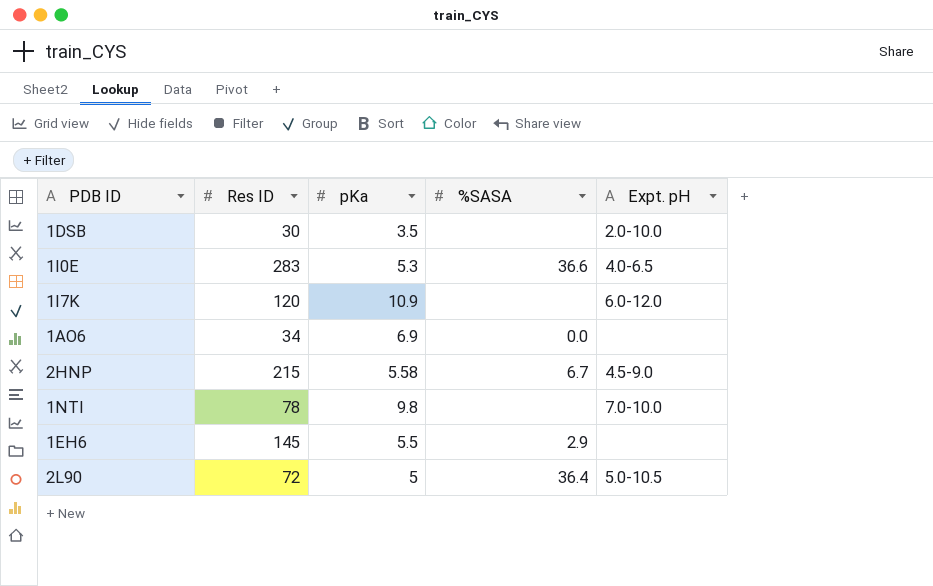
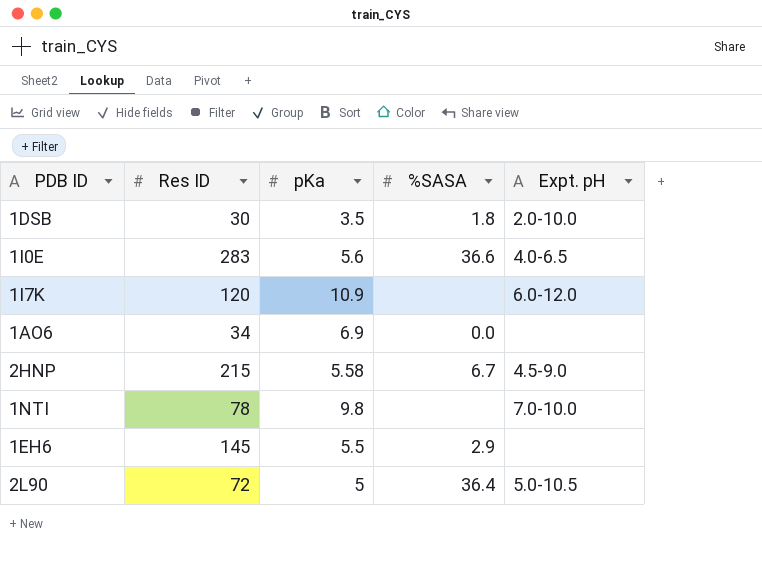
1DSB | %SASA: none -> 1.8
1I0E | pKa: 5.3 -> 5.6

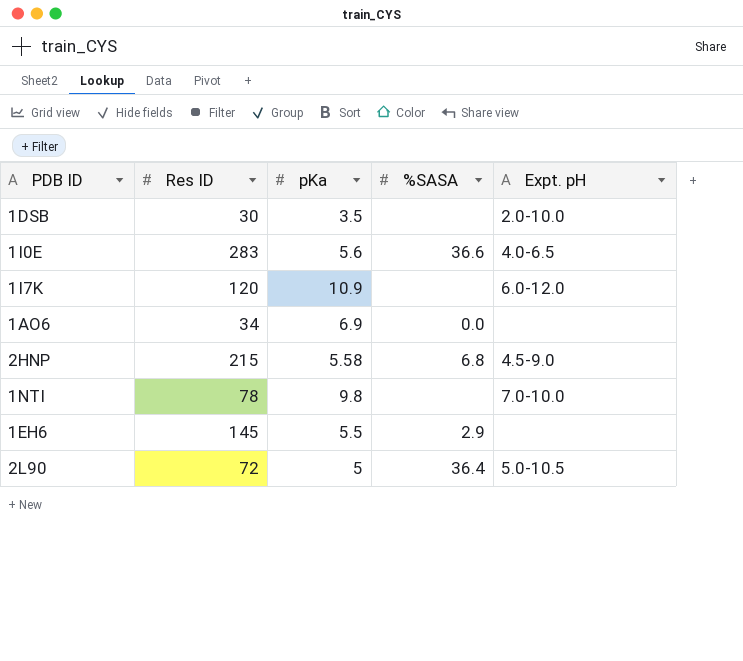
1DSB | %SASA: 1.8 -> none
2HNP | %SASA: 6.7 -> 6.8

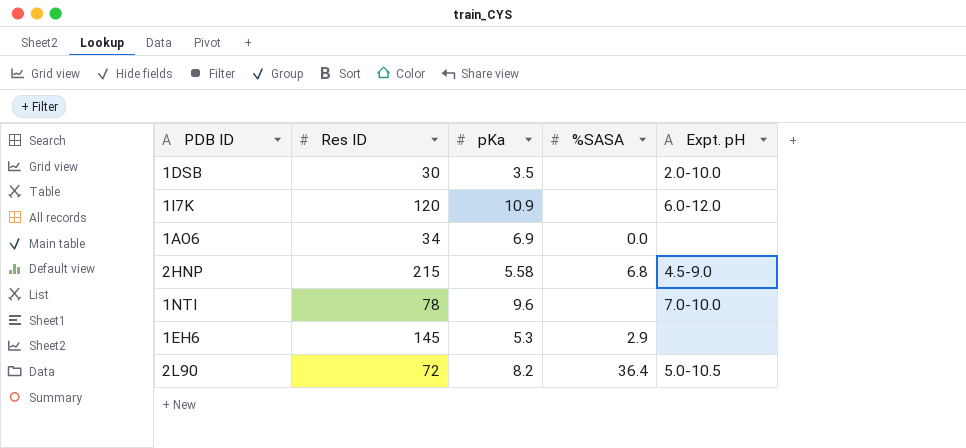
row 1I0E: 283 | 5.6 | 36.6 | 4.0-6.5 -> none
1NTI | pKa: 9.8 -> 9.6
1EH6 | pKa: 5.5 -> 5.3
2L90 | pKa: 5 -> 8.2

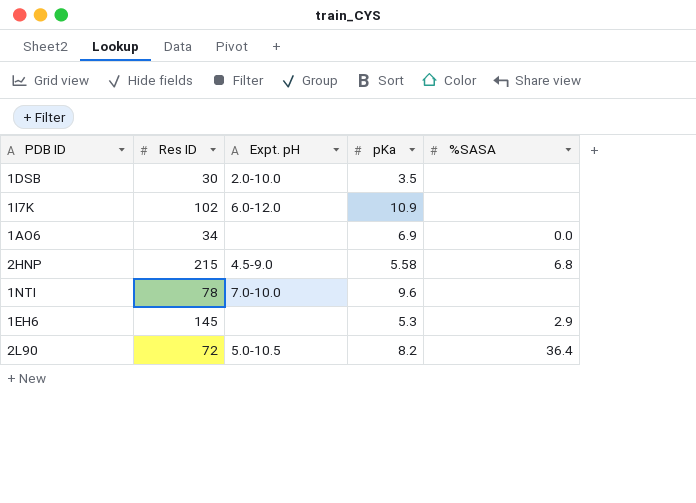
column Expt. pH | position: 5 -> 3
1I7K | Res ID: 120 -> 102

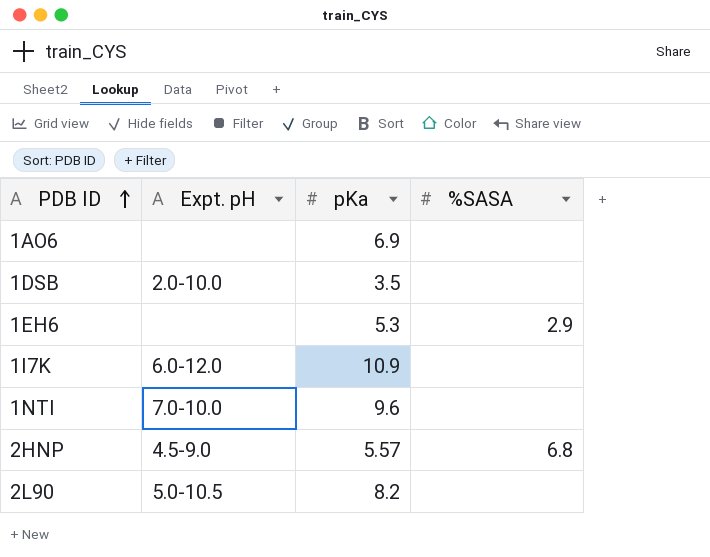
row order: none -> PDB ID ascending
column Res ID | position: 2 -> none
1AO6 | %SASA: 0.0 -> none
2HNP | pKa: 5.58 -> 5.57
2L90 | %SASA: 36.4 -> none

